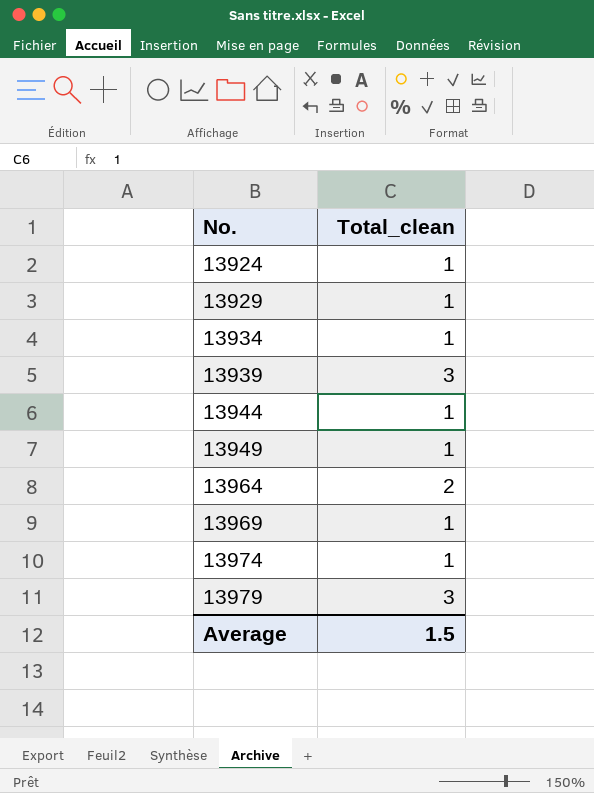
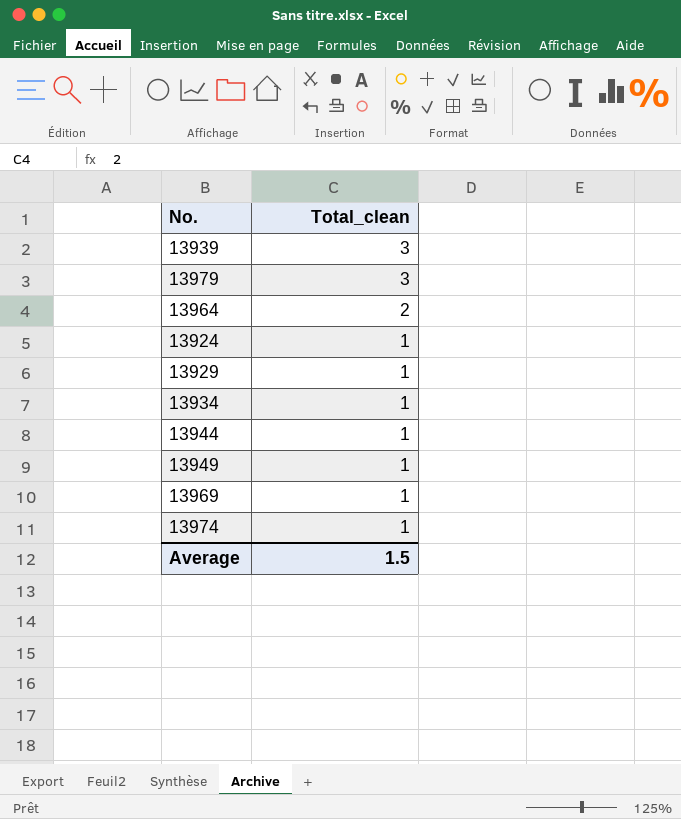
row order: No. ascending -> Total_clean descending

